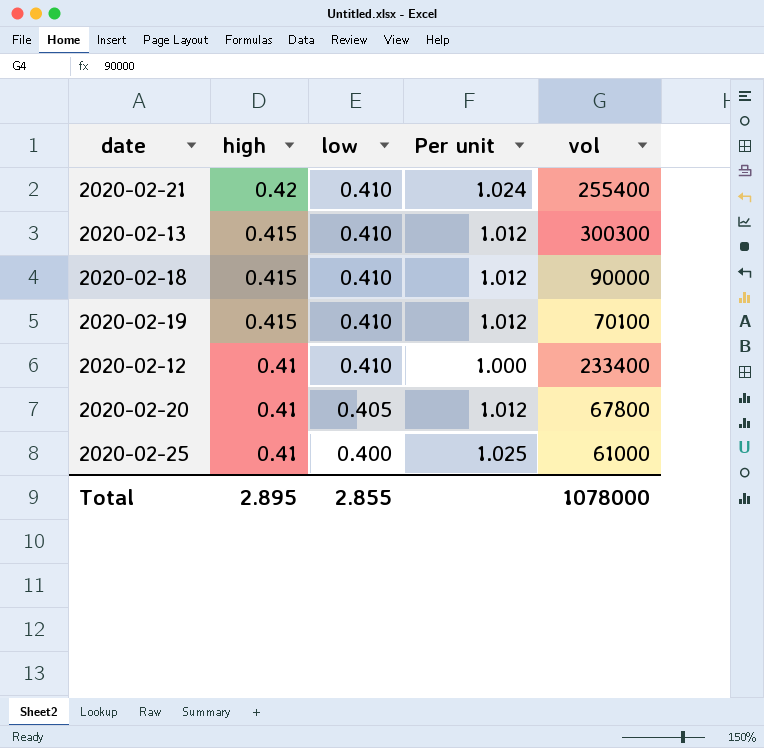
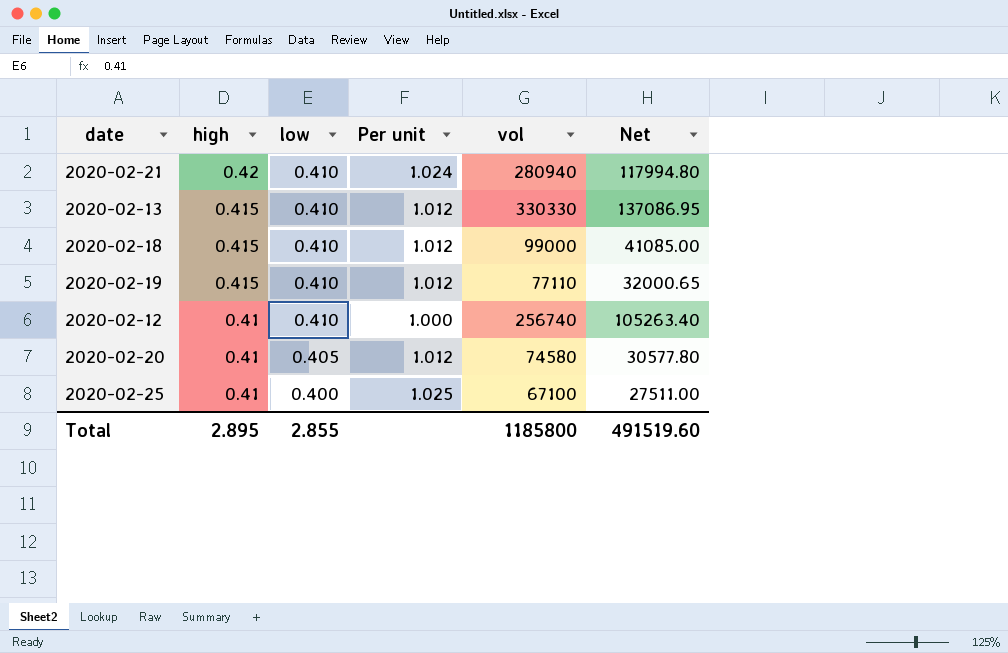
column Net | formula: none -> [high] * [vol]
2020-02-21 | vol: 255400 -> 280940
2020-02-13 | vol: 300300 -> 330330
2020-02-18 | vol: 90000 -> 99000
2020-02-19 | vol: 70100 -> 77110
2020-02-12 | vol: 233400 -> 256740
2020-02-20 | vol: 67800 -> 74580
2020-02-25 | vol: 61000 -> 67100
Total | vol: 1078000 -> 1185800

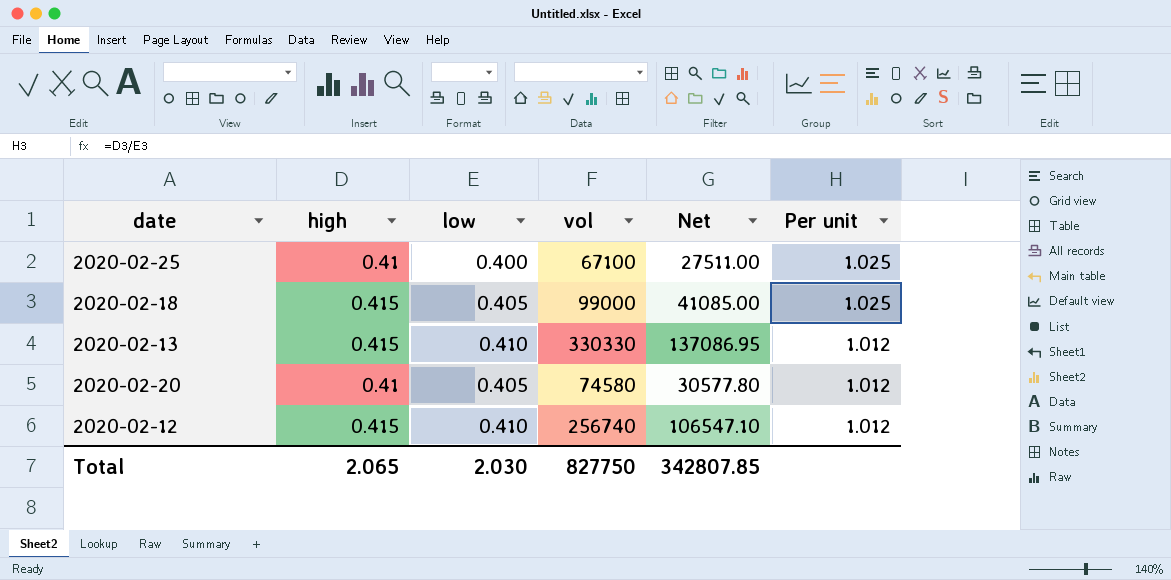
row order: high descending -> Per unit descending
column Per unit | position: 4 -> 6
row 2020-02-21: 0.42 | 0.410 | 1.024 | 280940 | 117994.80 -> none
row 2020-02-19: 0.415 | 0.410 | 1.012 | 77110 | 32000.65 -> none
2020-02-18 | low: 0.410 -> 0.405
2020-02-18 | Per unit: 1.012 -> 1.025
2020-02-12 | high: 0.41 -> 0.415
2020-02-12 | Net: 105263.40 -> 106547.10
2020-02-12 | Per unit: 1.000 -> 1.012
Total | high: 2.895 -> 2.065
Total | low: 2.855 -> 2.030
Total | vol: 1185800 -> 827750
Total | Net: 491519.60 -> 342807.85

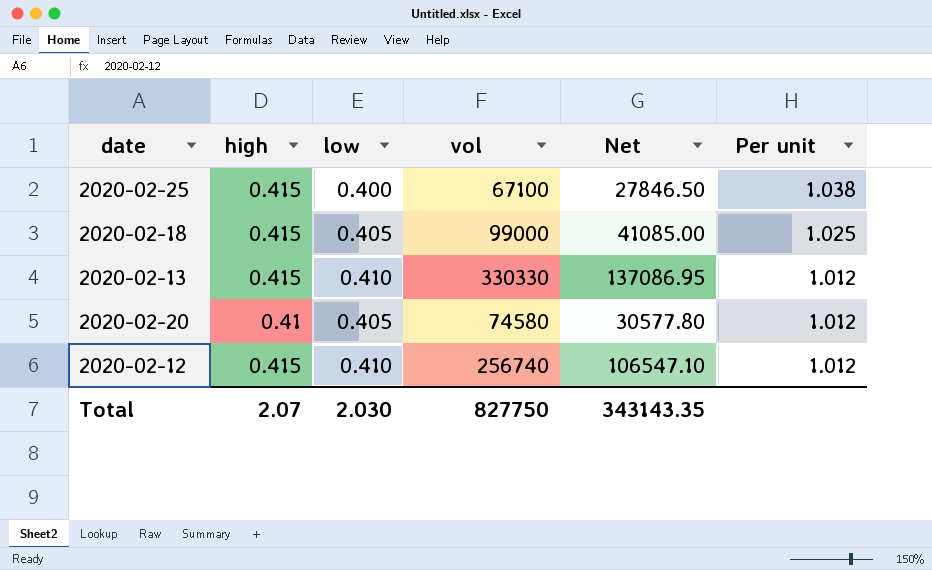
2020-02-25 | high: 0.41 -> 0.415
2020-02-25 | Net: 27511.00 -> 27846.50
2020-02-25 | Per unit: 1.025 -> 1.038
Total | high: 2.065 -> 2.07
Total | Net: 342807.85 -> 343143.35

